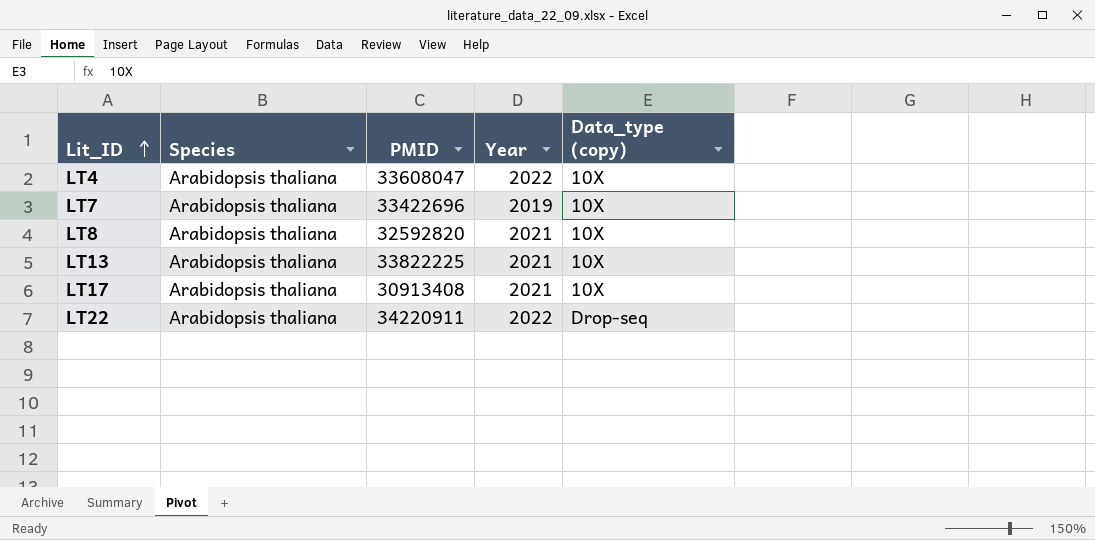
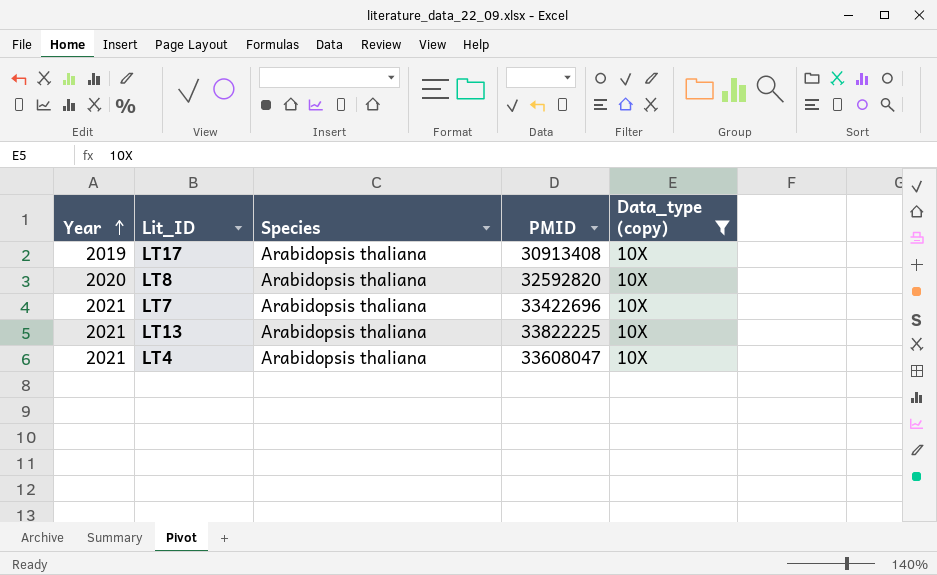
filter: none -> Data_type (copy) = 10X
row order: Lit_ID ascending -> Year ascending
column Year | position: 4 -> 1
LT17 | Year: 2021 -> 2019
LT8 | Year: 2021 -> 2020
LT7 | Year: 2019 -> 2021
LT4 | Year: 2022 -> 2021

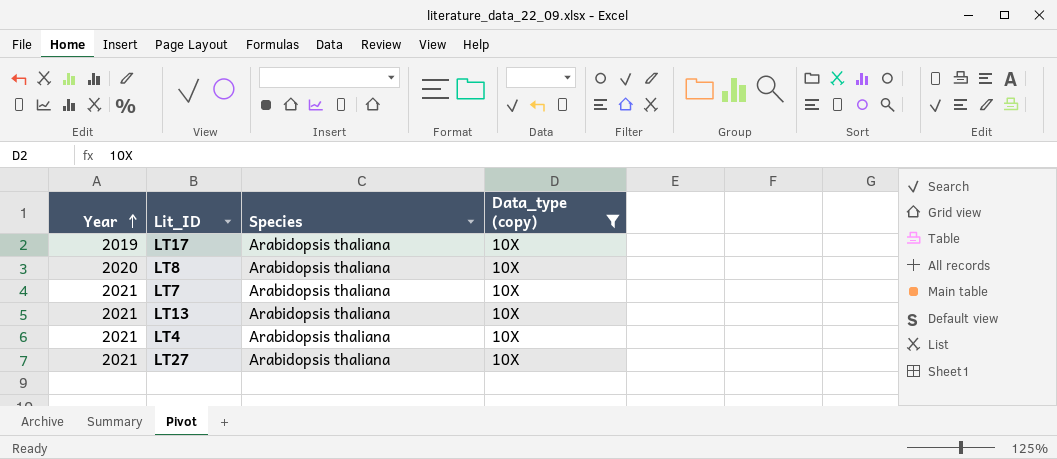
column PMID | position: 4 -> none
row LT27: none -> 2021 | Arabidopsis thaliana | 10X

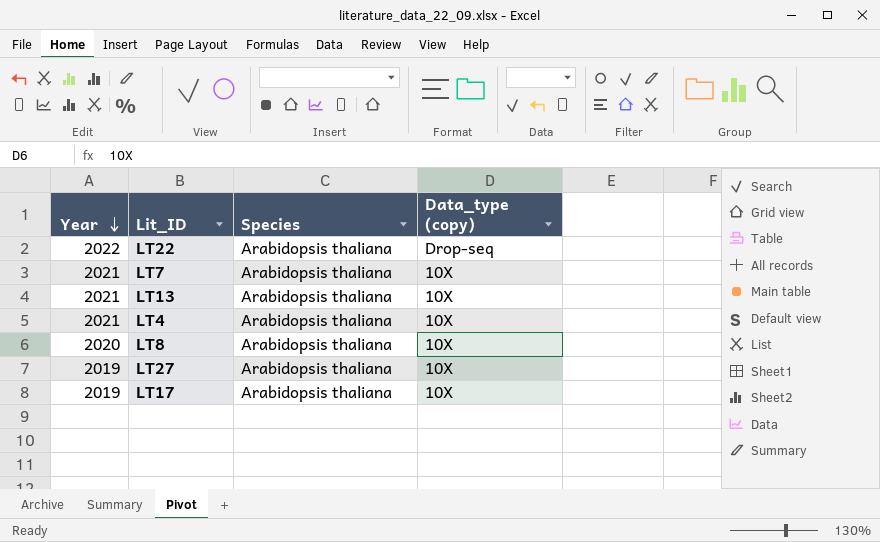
filter: Data_type (copy) = 10X -> none
row order: Year ascending -> Year descending
LT27 | Year: 2021 -> 2019

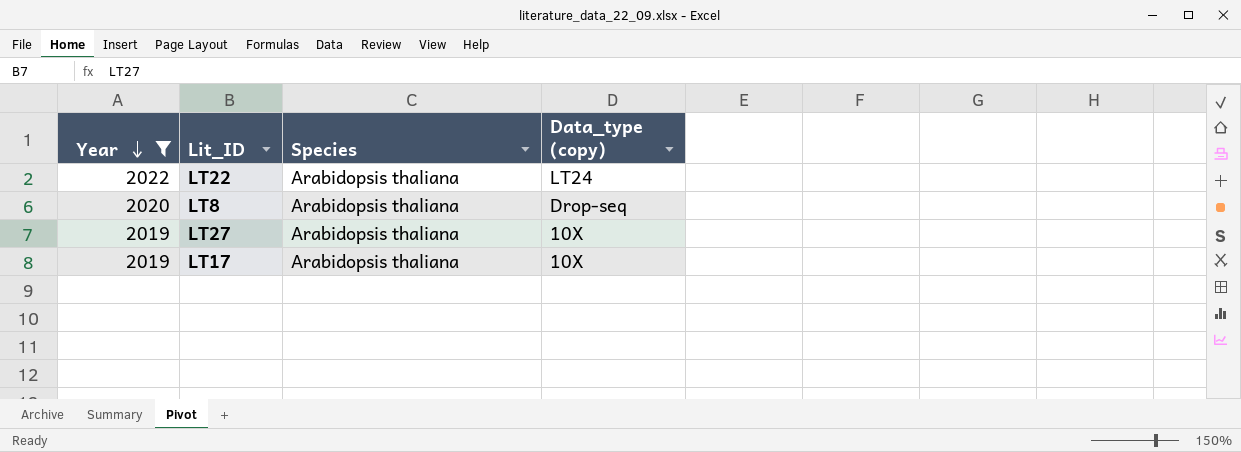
filter: none -> Year != 2021
LT22 | Data_type (copy): Drop-seq -> LT24
LT8 | Data_type (copy): 10X -> Drop-seq

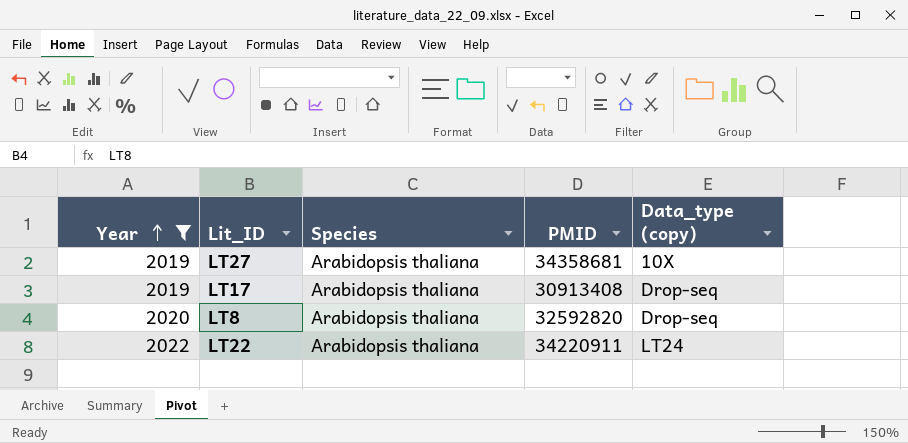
row order: Year descending -> Year ascending
column PMID | position: none -> 4
LT17 | Data_type (copy): 10X -> Drop-seq

